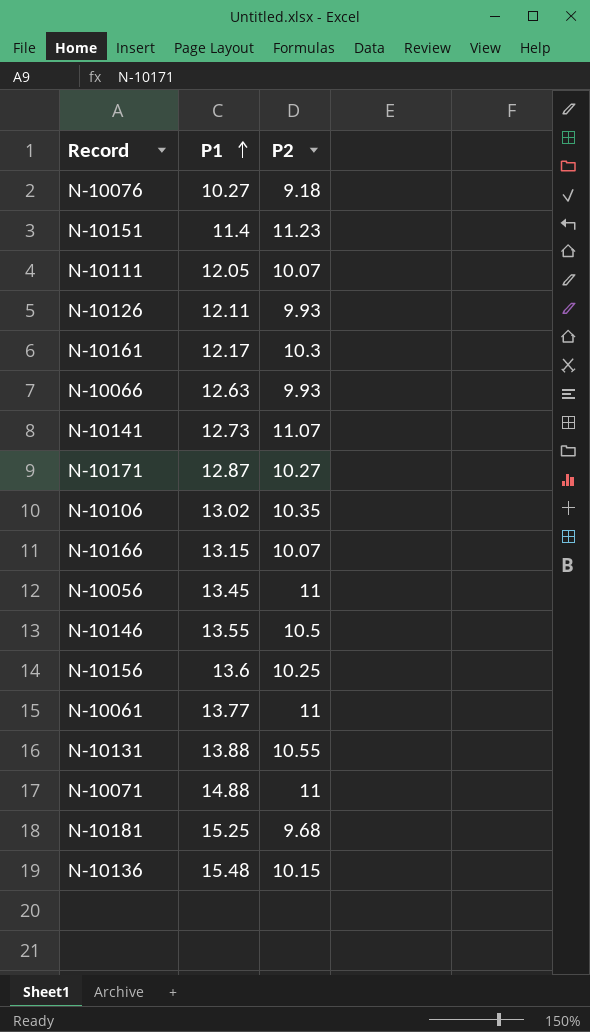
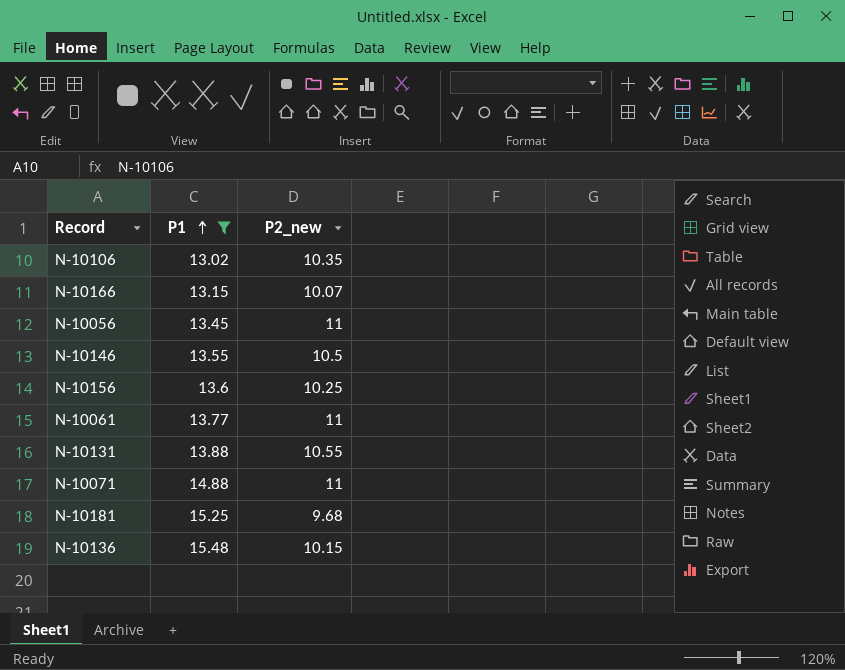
filter: none -> P1 >= 13.02
column name: P2 -> P2_new

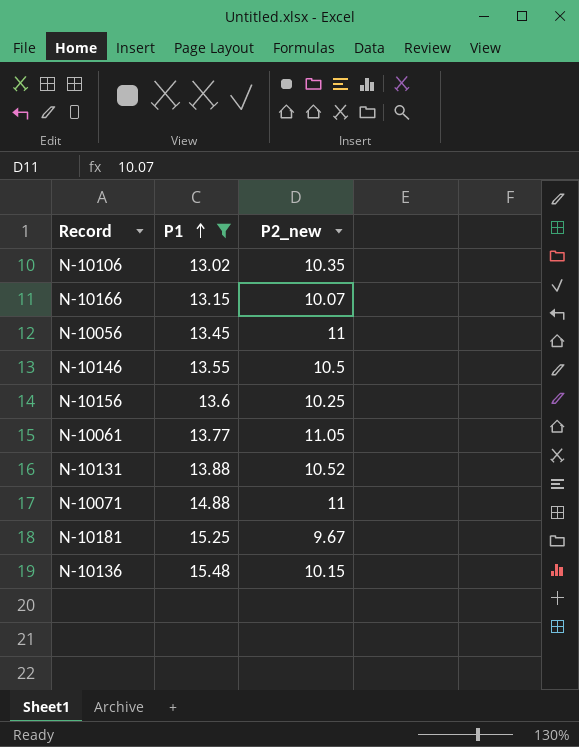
N-10061 | P2_new: 11 -> 11.05
N-10131 | P2_new: 10.55 -> 10.52
N-10181 | P2_new: 9.68 -> 9.67

